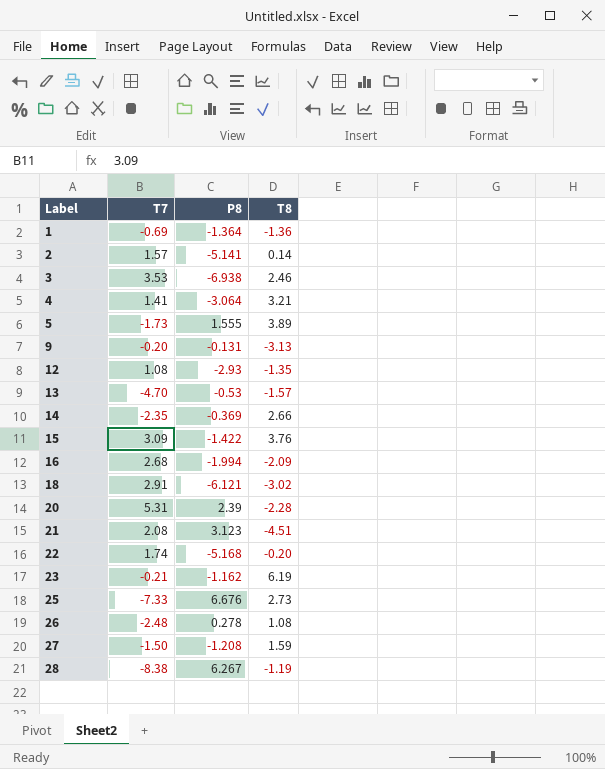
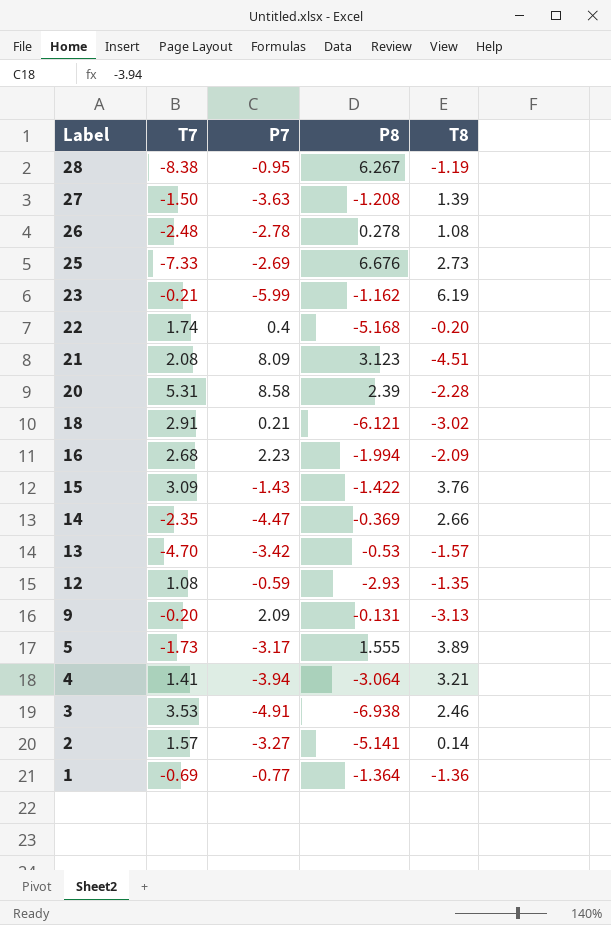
row order: Label ascending -> Label descending
column P7 | position: none -> 3
27 | T8: 1.59 -> 1.39

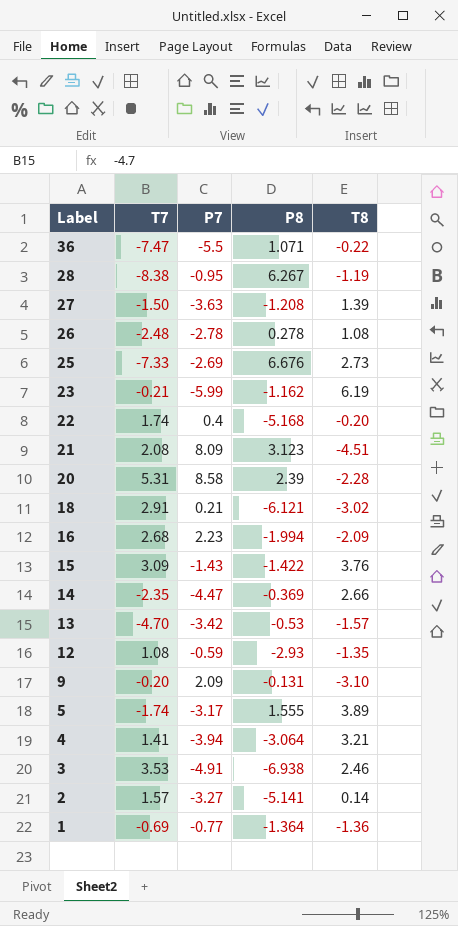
row 36: none -> -7.47 | -5.5 | 1.071 | -0.22
9 | T8: -3.13 -> -3.10
5 | T7: -1.73 -> -1.74

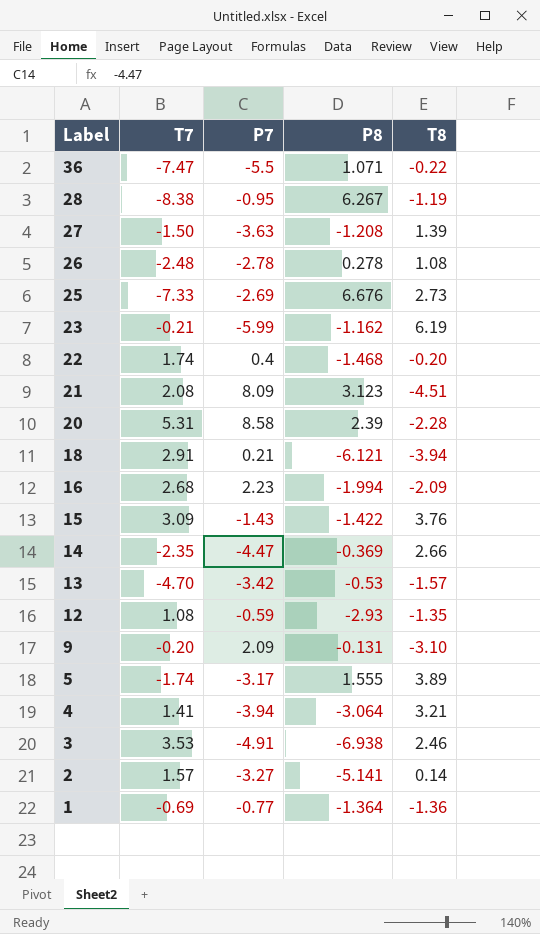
22 | P8: -5.168 -> -1.468
18 | T8: -3.02 -> -3.94

